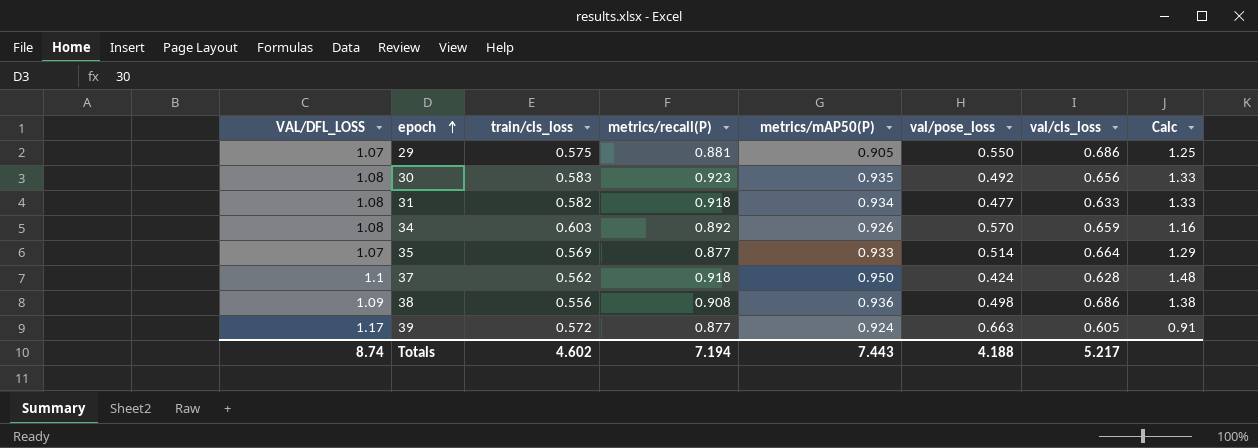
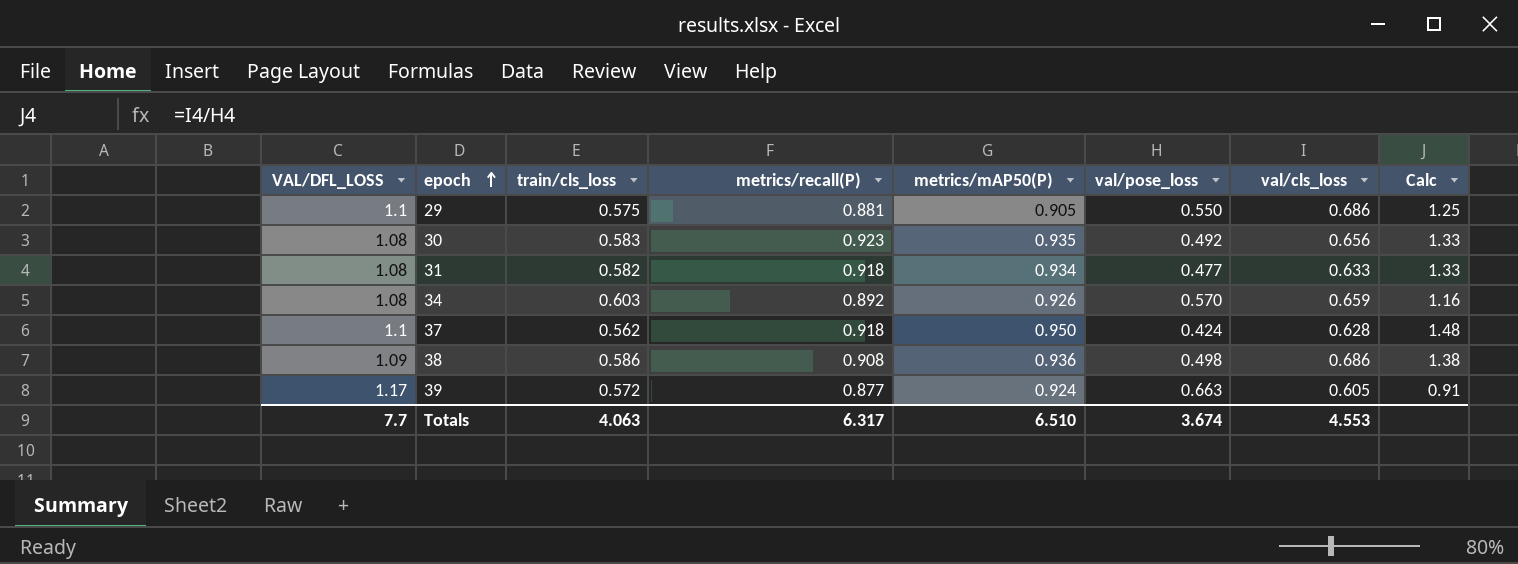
row 35: 1.07 | 0.569 | 0.877 | 0.933 | 0.514 | 0.664 | 1.29 -> none
29 | VAL/DFL_LOSS: 1.07 -> 1.1
38 | train/cls_loss: 0.556 -> 0.586
Totals | VAL/DFL_LOSS: 8.74 -> 7.7
Totals | train/cls_loss: 4.602 -> 4.063
Totals | metrics/recall(P): 7.194 -> 6.317
Totals | metrics/mAP50(P): 7.443 -> 6.510
Totals | val/pose_loss: 4.188 -> 3.674
Totals | val/cls_loss: 5.217 -> 4.553

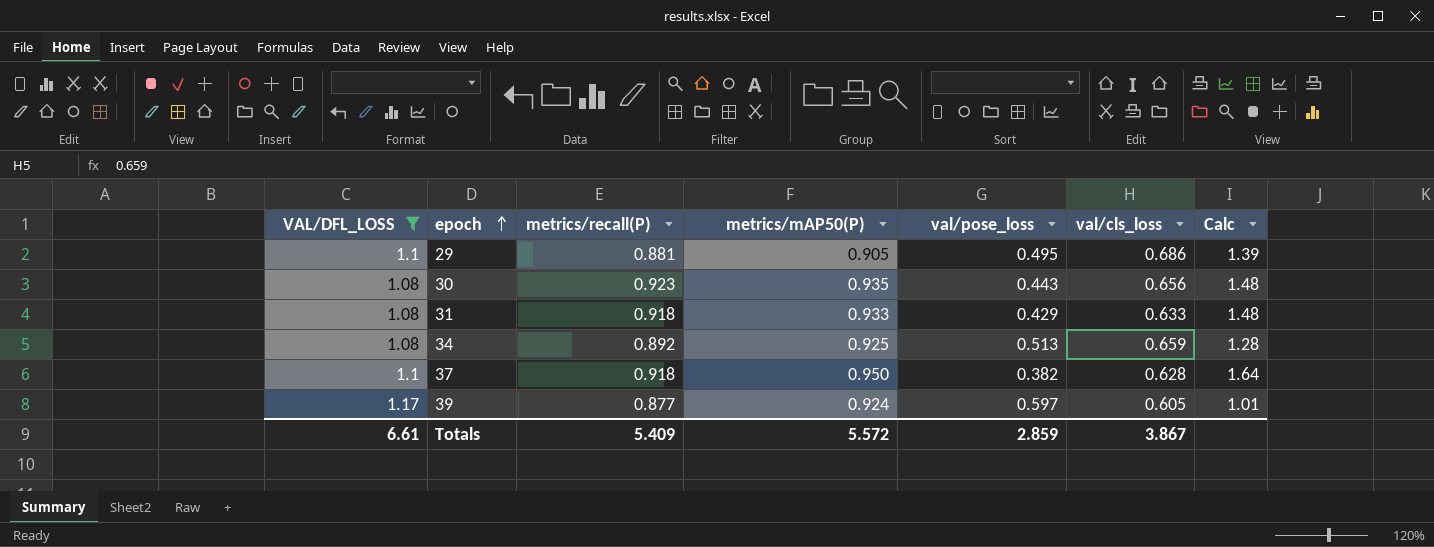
filter: none -> VAL/DFL_LOSS != 1.09
column train/cls_loss | position: 3 -> none
29 | val/pose_loss: 0.550 -> 0.495
29 | Calc: 1.25 -> 1.39
30 | val/pose_loss: 0.492 -> 0.443
30 | Calc: 1.33 -> 1.48
31 | metrics/mAP50(P): 0.934 -> 0.933
31 | val/pose_loss: 0.477 -> 0.429
31 | Calc: 1.33 -> 1.48
34 | metrics/mAP50(P): 0.926 -> 0.925
34 | val/pose_loss: 0.570 -> 0.513
34 | Calc: 1.16 -> 1.28
37 | val/pose_loss: 0.424 -> 0.382
37 | Calc: 1.48 -> 1.64
39 | val/pose_loss: 0.663 -> 0.597
39 | Calc: 0.91 -> 1.01
Totals | VAL/DFL_LOSS: 7.7 -> 6.61
Totals | metrics/recall(P): 6.317 -> 5.409
Totals | metrics/mAP50(P): 6.510 -> 5.572
Totals | val/pose_loss: 3.674 -> 2.859
Totals | val/cls_loss: 4.553 -> 3.867

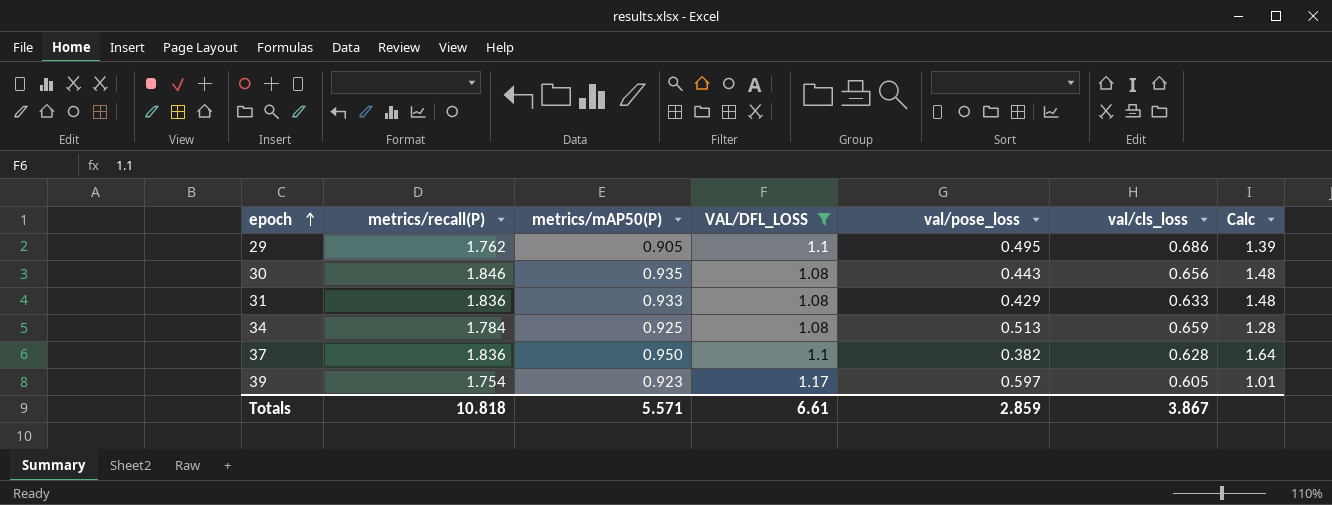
column VAL/DFL_LOSS | position: 1 -> 4
29 | metrics/recall(P): 0.881 -> 1.762
30 | metrics/recall(P): 0.923 -> 1.846
31 | metrics/recall(P): 0.918 -> 1.836
34 | metrics/recall(P): 0.892 -> 1.784
37 | metrics/recall(P): 0.918 -> 1.836
39 | metrics/recall(P): 0.877 -> 1.754
39 | metrics/mAP50(P): 0.924 -> 0.923
Totals | metrics/recall(P): 5.409 -> 10.818
Totals | metrics/mAP50(P): 5.572 -> 5.571

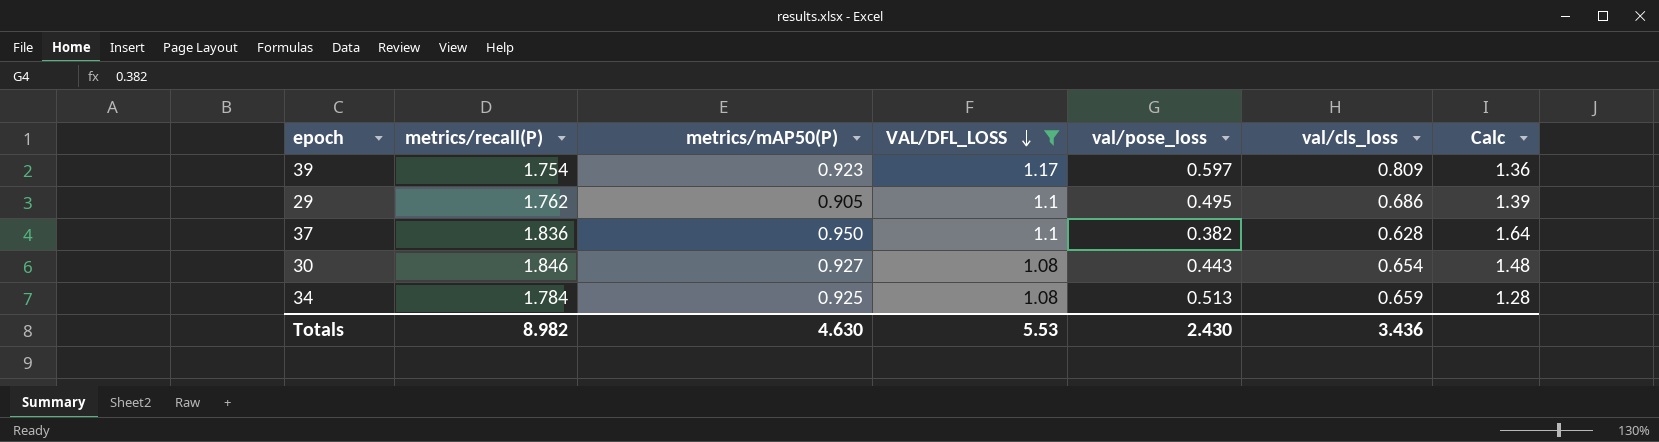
row order: epoch ascending -> VAL/DFL_LOSS descending
row 31: 1.836 | 0.933 | 1.08 | 0.429 | 0.633 | 1.48 -> none
39 | val/cls_loss: 0.605 -> 0.809
39 | Calc: 1.01 -> 1.36
30 | metrics/mAP50(P): 0.935 -> 0.927
30 | val/cls_loss: 0.656 -> 0.654
Totals | metrics/recall(P): 10.818 -> 8.982
Totals | metrics/mAP50(P): 5.571 -> 4.630
Totals | VAL/DFL_LOSS: 6.61 -> 5.53
Totals | val/pose_loss: 2.859 -> 2.430
Totals | val/cls_loss: 3.867 -> 3.436

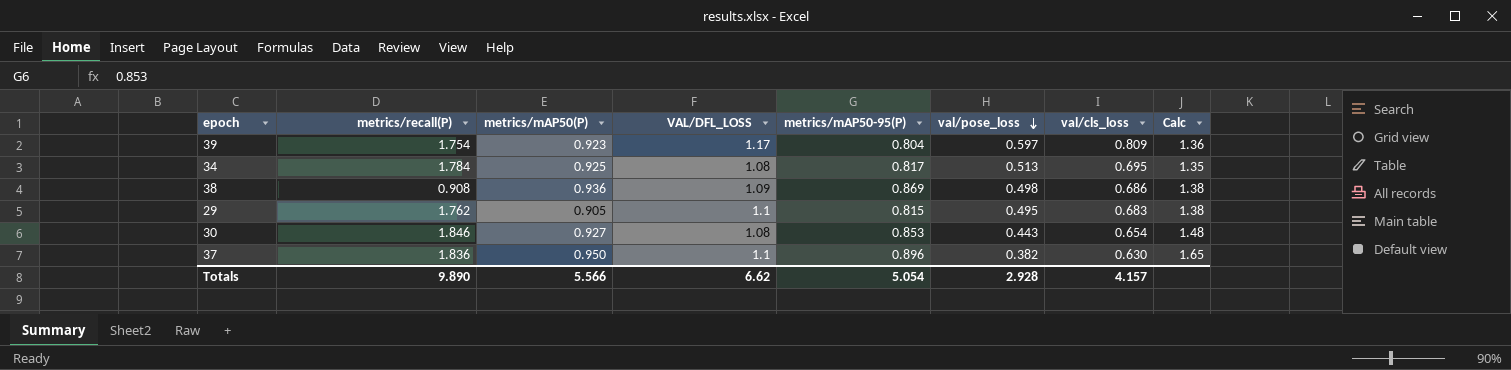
filter: VAL/DFL_LOSS != 1.09 -> none
row order: VAL/DFL_LOSS descending -> val/pose_loss descending
column metrics/mAP50-95(P) | position: none -> 5
34 | val/cls_loss: 0.659 -> 0.695
34 | Calc: 1.28 -> 1.35
29 | val/cls_loss: 0.686 -> 0.683
29 | Calc: 1.39 -> 1.38
37 | val/cls_loss: 0.628 -> 0.630
37 | Calc: 1.64 -> 1.65
Totals | metrics/recall(P): 8.982 -> 9.890
Totals | metrics/mAP50(P): 4.630 -> 5.566
Totals | VAL/DFL_LOSS: 5.53 -> 6.62
Totals | val/pose_loss: 2.430 -> 2.928
Totals | val/cls_loss: 3.436 -> 4.157

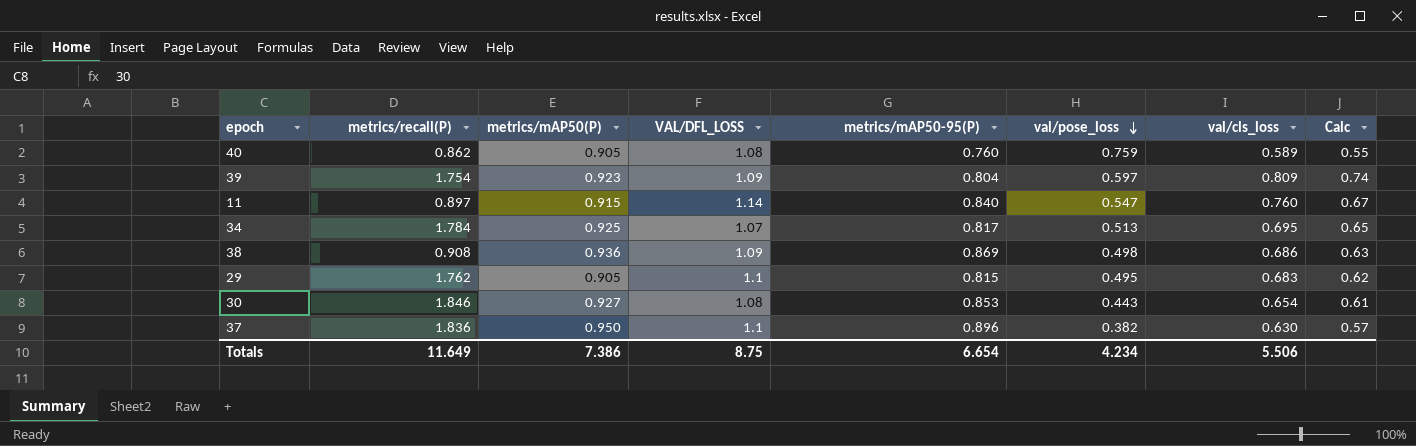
column Calc | formula: [val/cls_loss] / [val/pose_loss] -> [val/cls_loss] / [VAL/DFL_LOSS]
row 40: none -> 0.862 | 0.905 | 1.08 | 0.760 | 0.759 | 0.589 | 0.55
39 | VAL/DFL_LOSS: 1.17 -> 1.09
row 11: none -> 0.897 | 0.915 | 1.14 | 0.840 | 0.547 | 0.760 | 0.67
34 | VAL/DFL_LOSS: 1.08 -> 1.07
Totals | metrics/recall(P): 9.890 -> 11.649
Totals | metrics/mAP50(P): 5.566 -> 7.386
Totals | VAL/DFL_LOSS: 6.62 -> 8.75
Totals | metrics/mAP50-95(P): 5.054 -> 6.654
Totals | val/pose_loss: 2.928 -> 4.234
Totals | val/cls_loss: 4.157 -> 5.506

